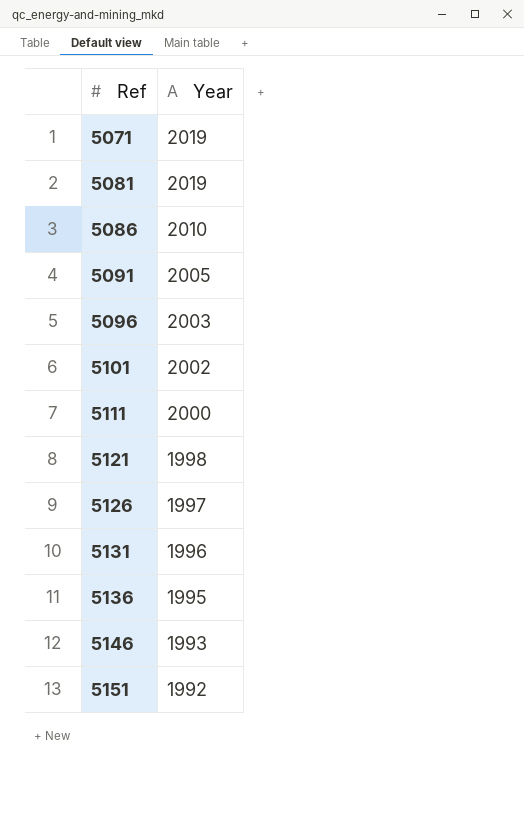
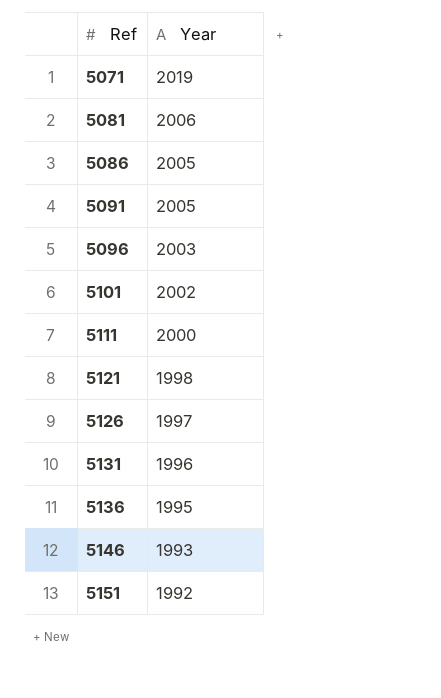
5081 | Year: 2019 -> 2006
5086 | Year: 2010 -> 2005

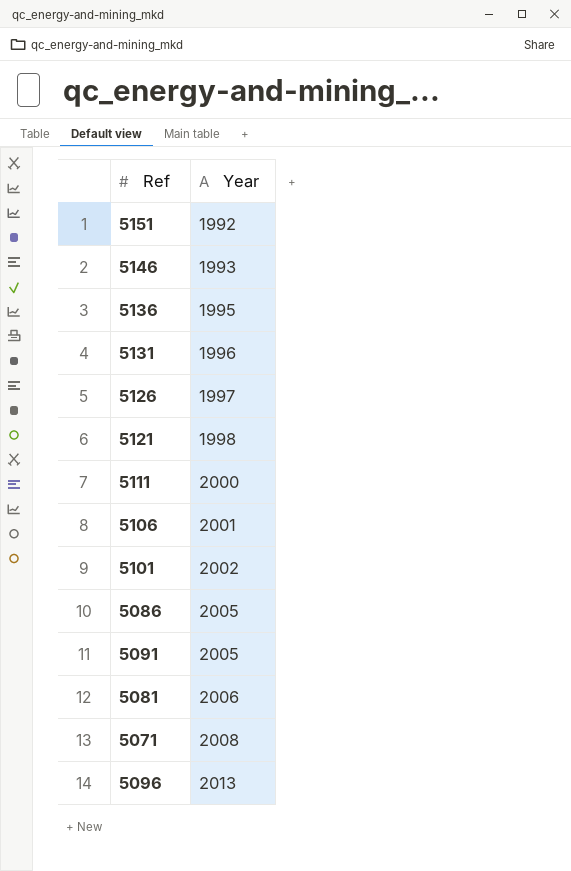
row order: Ref ascending -> Year ascending
row 5106: none -> 2001
5071 | Year: 2019 -> 2008
5096 | Year: 2003 -> 2013

